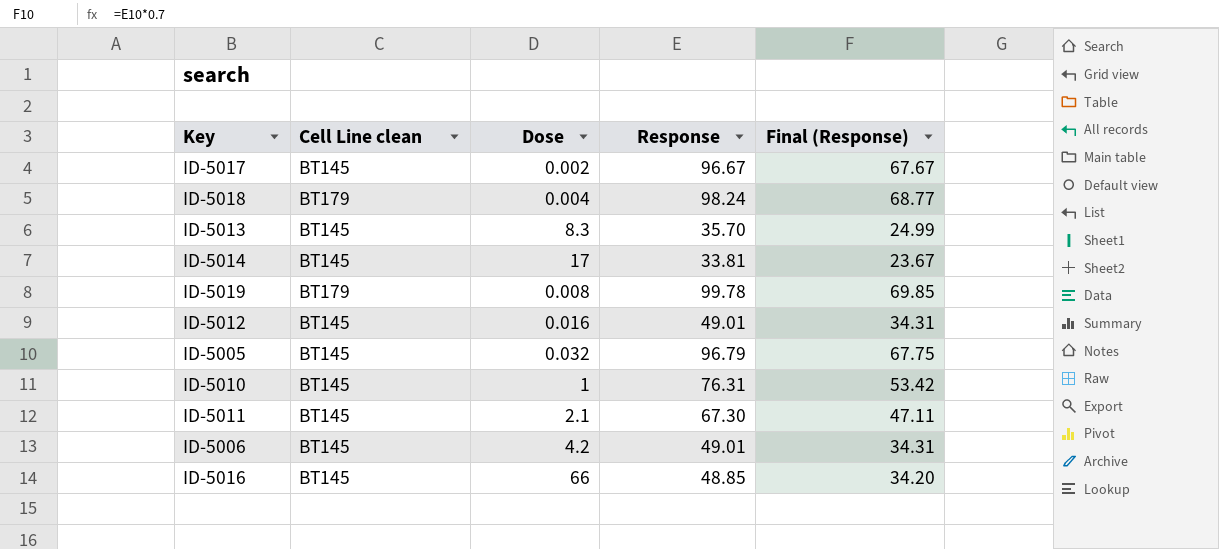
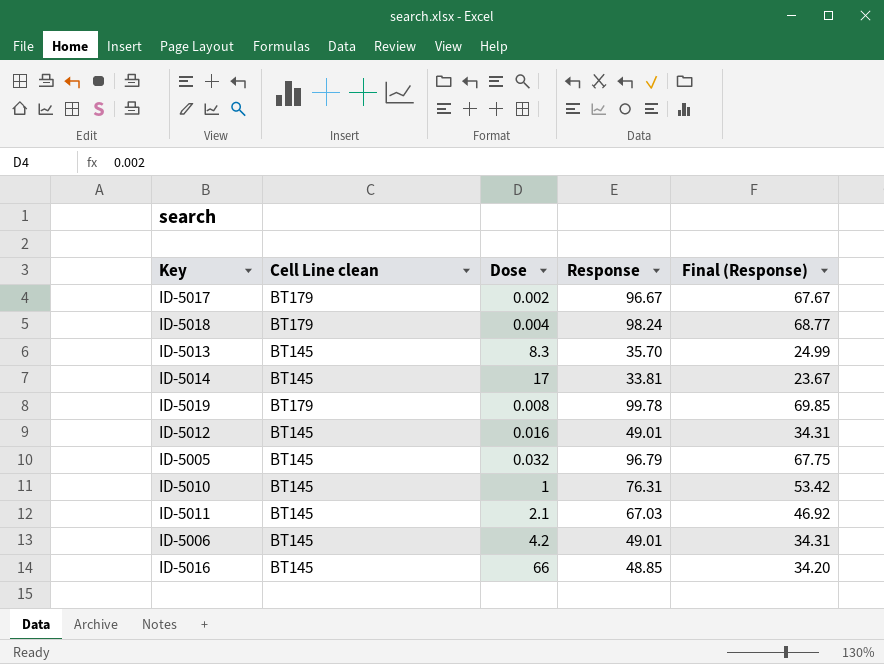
ID-5017 | Cell Line clean: BT145 -> BT179
ID-5011 | Response: 67.30 -> 67.03
ID-5011 | Final (Response): 47.11 -> 46.92

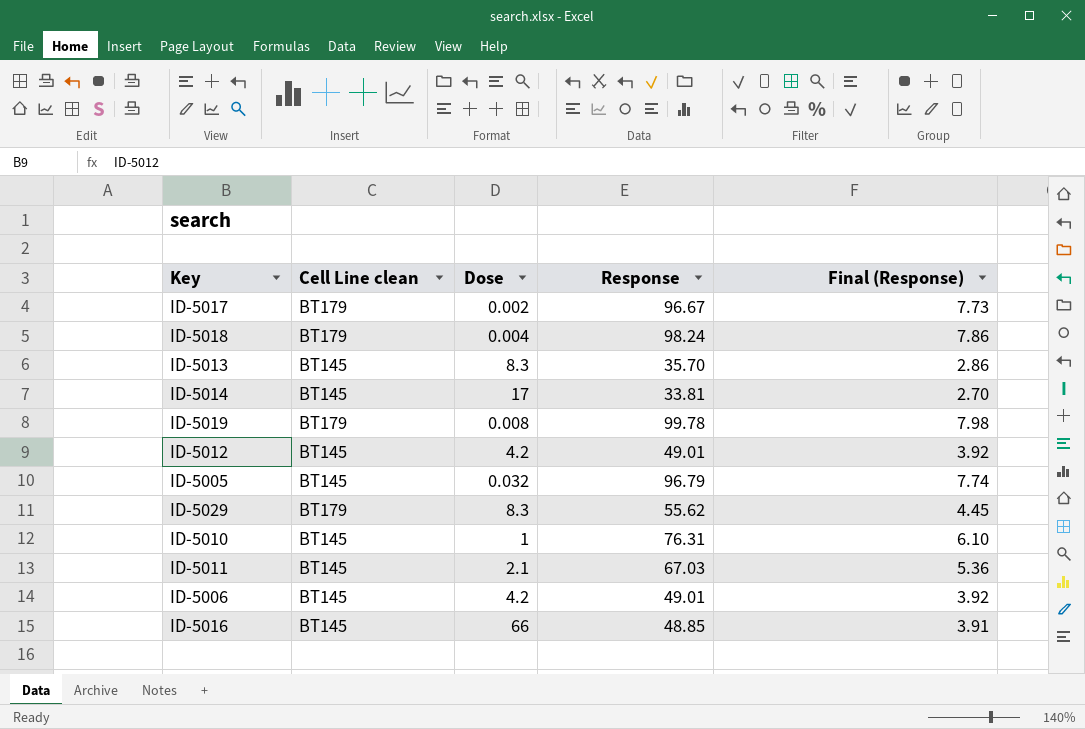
column Final (Response) | formula: [Response] * 0.7 -> [Response] * 0.08
ID-5012 | Dose: 0.016 -> 4.2
row ID-5029: none -> BT179 | 8.3 | 55.62 | 4.45

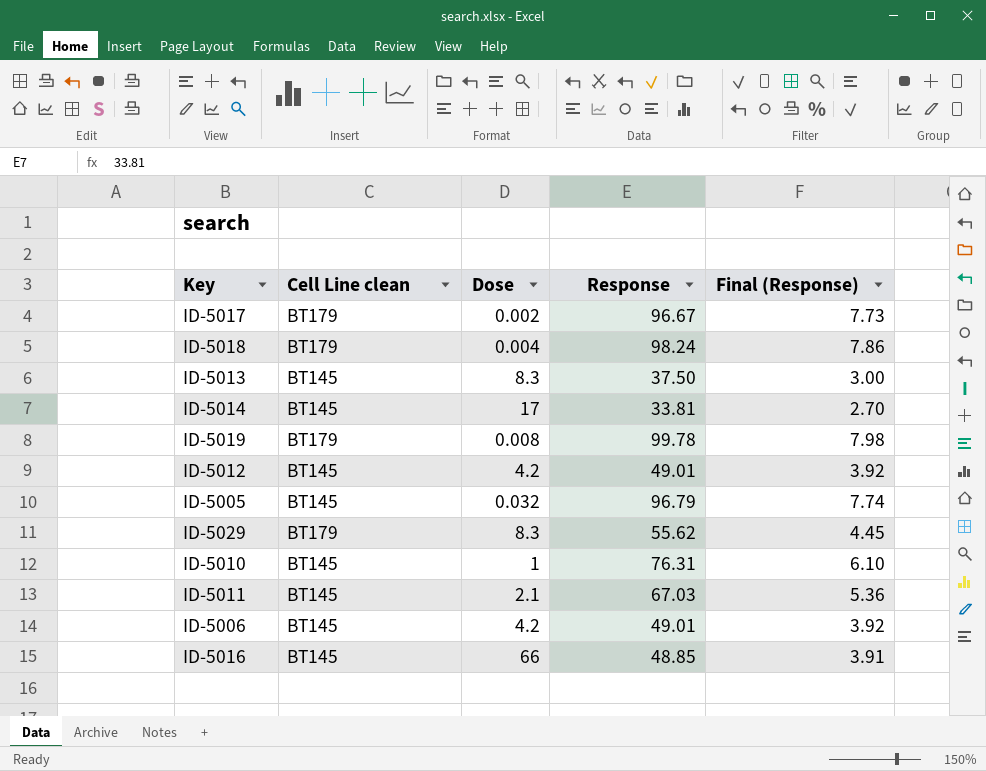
ID-5013 | Response: 35.70 -> 37.50
ID-5013 | Final (Response): 2.86 -> 3.00

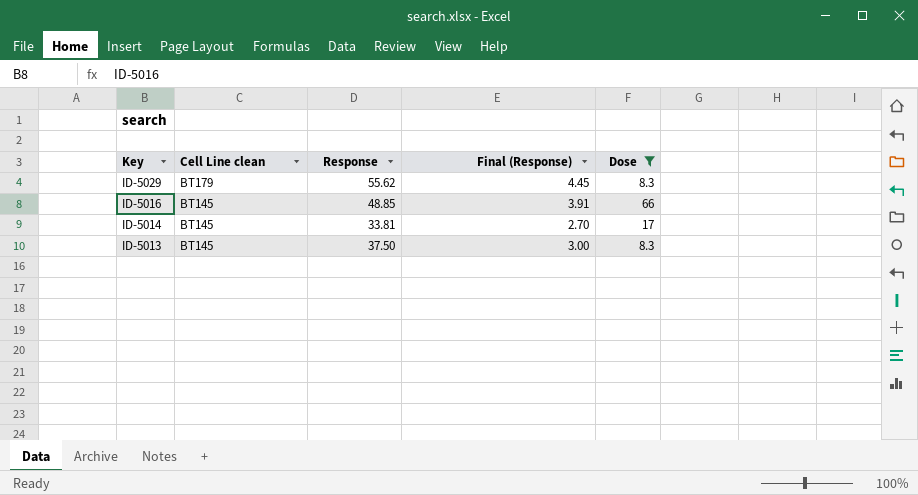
filter: none -> Dose >= 8.3
row order: none -> Key descending
column Dose | position: 3 -> 5

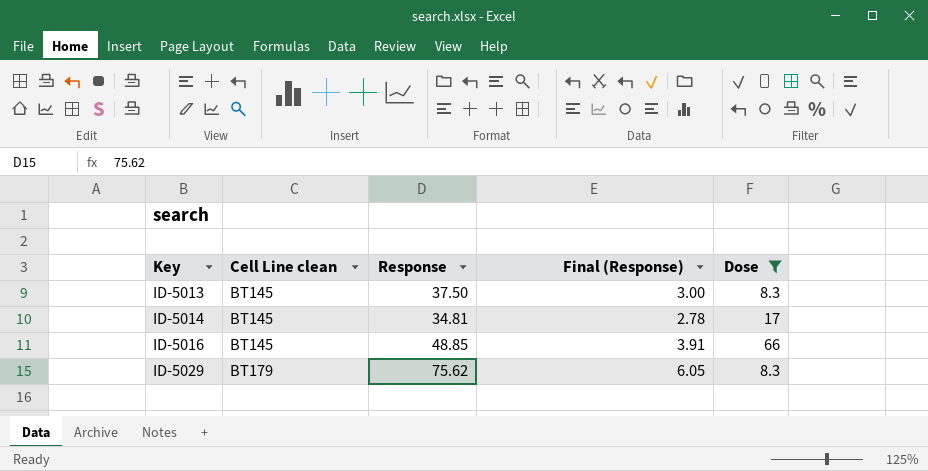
row order: Key descending -> Key ascending
ID-5014 | Response: 33.81 -> 34.81
ID-5014 | Final (Response): 2.70 -> 2.78
ID-5029 | Response: 55.62 -> 75.62
ID-5029 | Final (Response): 4.45 -> 6.05

